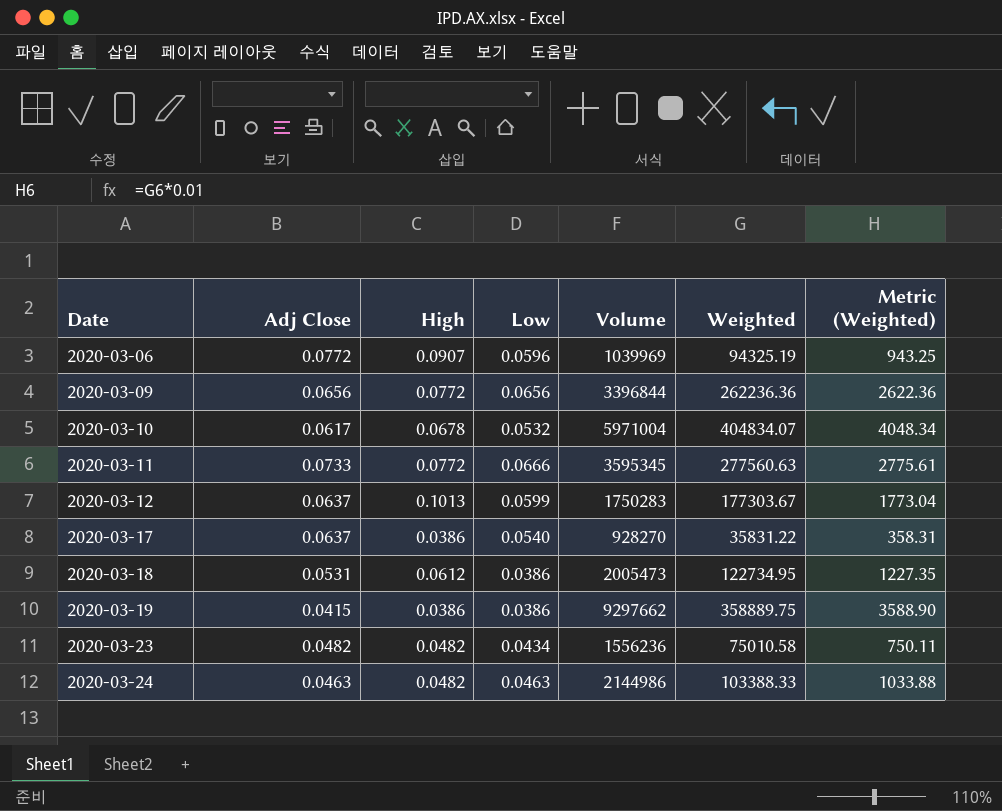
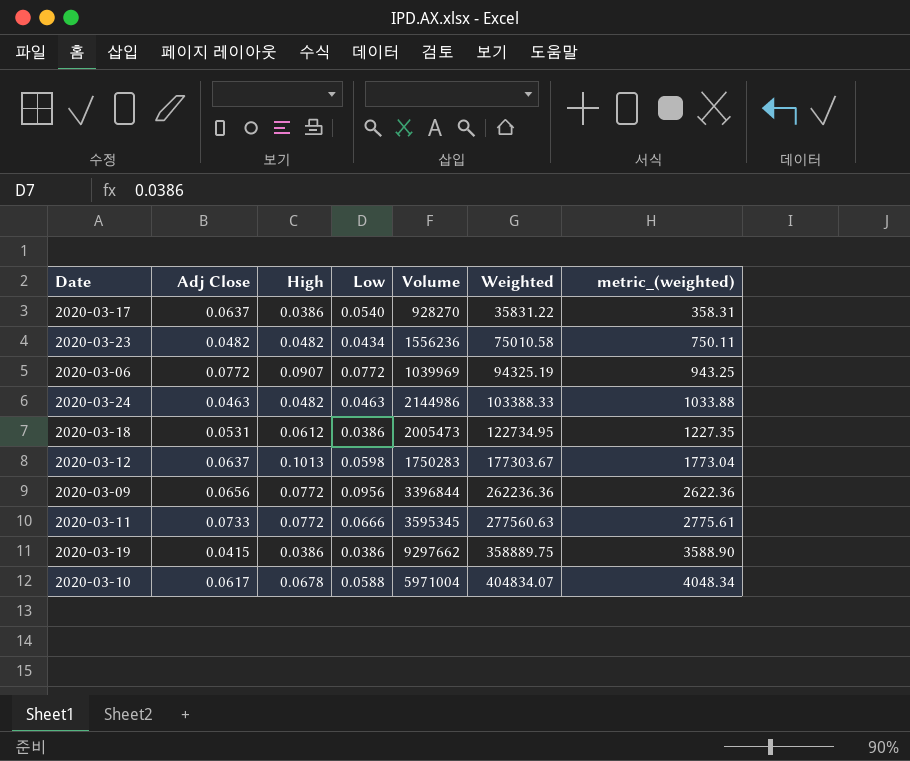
row order: Date ascending -> Weighted ascending
column name: Metric (Weighted) -> metric_(weighted)
2020-03-06 | Low: 0.0596 -> 0.0772
2020-03-12 | Low: 0.0599 -> 0.0598
2020-03-09 | Low: 0.0656 -> 0.0956
2020-03-10 | Low: 0.0532 -> 0.0588

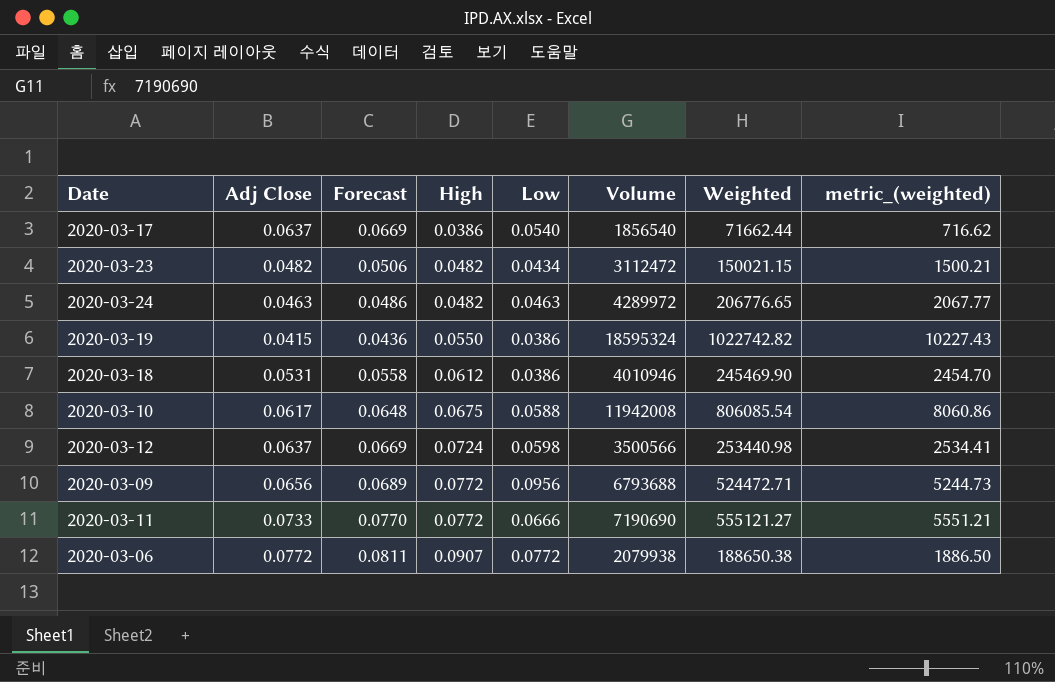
row order: Weighted ascending -> High ascending
column Forecast | formula: none -> [Adj Close] * 1.05
2020-03-17 | Volume: 928270 -> 1856540
2020-03-17 | Weighted: 35831.22 -> 71662.44
2020-03-17 | metric_(weighted): 358.31 -> 716.62
2020-03-23 | Volume: 1556236 -> 3112472
2020-03-23 | Weighted: 75010.58 -> 150021.15
2020-03-23 | metric_(weighted): 750.11 -> 1500.21
2020-03-24 | Volume: 2144986 -> 4289972
2020-03-24 | Weighted: 103388.33 -> 206776.65
2020-03-24 | metric_(weighted): 1033.88 -> 2067.77
2020-03-19 | High: 0.0386 -> 0.0550
2020-03-19 | Volume: 9297662 -> 18595324
2020-03-19 | Weighted: 358889.75 -> 1022742.82
2020-03-19 | metric_(weighted): 3588.90 -> 10227.43
2020-03-18 | Volume: 2005473 -> 4010946
2020-03-18 | Weighted: 122734.95 -> 245469.90
2020-03-18 | metric_(weighted): 1227.35 -> 2454.70
2020-03-10 | High: 0.0678 -> 0.0675
2020-03-10 | Volume: 5971004 -> 11942008
2020-03-10 | Weighted: 404834.07 -> 806085.54
2020-03-10 | metric_(weighted): 4048.34 -> 8060.86
2020-03-12 | High: 0.1013 -> 0.0724
2020-03-12 | Volume: 1750283 -> 3500566
2020-03-12 | Weighted: 177303.67 -> 253440.98
2020-03-12 | metric_(weighted): 1773.04 -> 2534.41
2020-03-09 | Volume: 3396844 -> 6793688
2020-03-09 | Weighted: 262236.36 -> 524472.71
2020-03-09 | metric_(weighted): 2622.36 -> 5244.73
2020-03-11 | Volume: 3595345 -> 7190690
2020-03-11 | Weighted: 277560.63 -> 555121.27
2020-03-11 | metric_(weighted): 2775.61 -> 5551.21
2020-03-06 | Volume: 1039969 -> 2079938
2020-03-06 | Weighted: 94325.19 -> 188650.38
2020-03-06 | metric_(weighted): 943.25 -> 1886.50

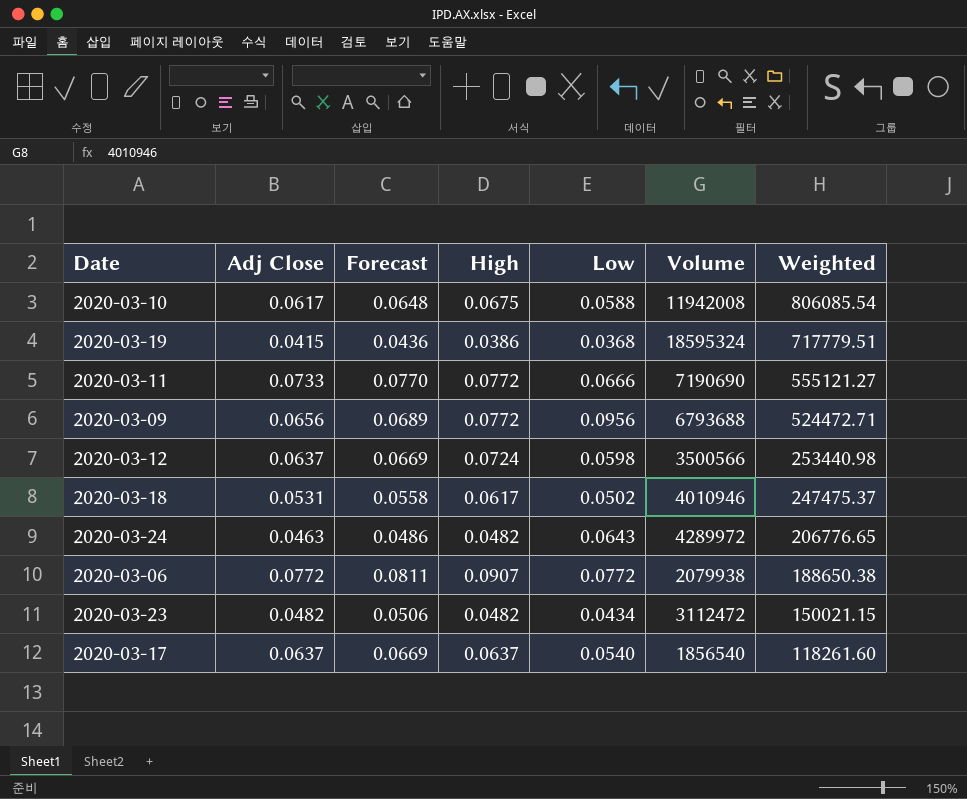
row order: High ascending -> Weighted descending
column metric_(weighted) | formula: [Weighted] * 0.01 -> none
2020-03-19 | High: 0.0550 -> 0.0386
2020-03-19 | Low: 0.0386 -> 0.0368
2020-03-19 | Weighted: 1022742.82 -> 717779.51
2020-03-18 | High: 0.0612 -> 0.0617
2020-03-18 | Low: 0.0386 -> 0.0502
2020-03-18 | Weighted: 245469.90 -> 247475.37
2020-03-24 | Low: 0.0463 -> 0.0643
2020-03-17 | High: 0.0386 -> 0.0637
2020-03-17 | Weighted: 71662.44 -> 118261.60

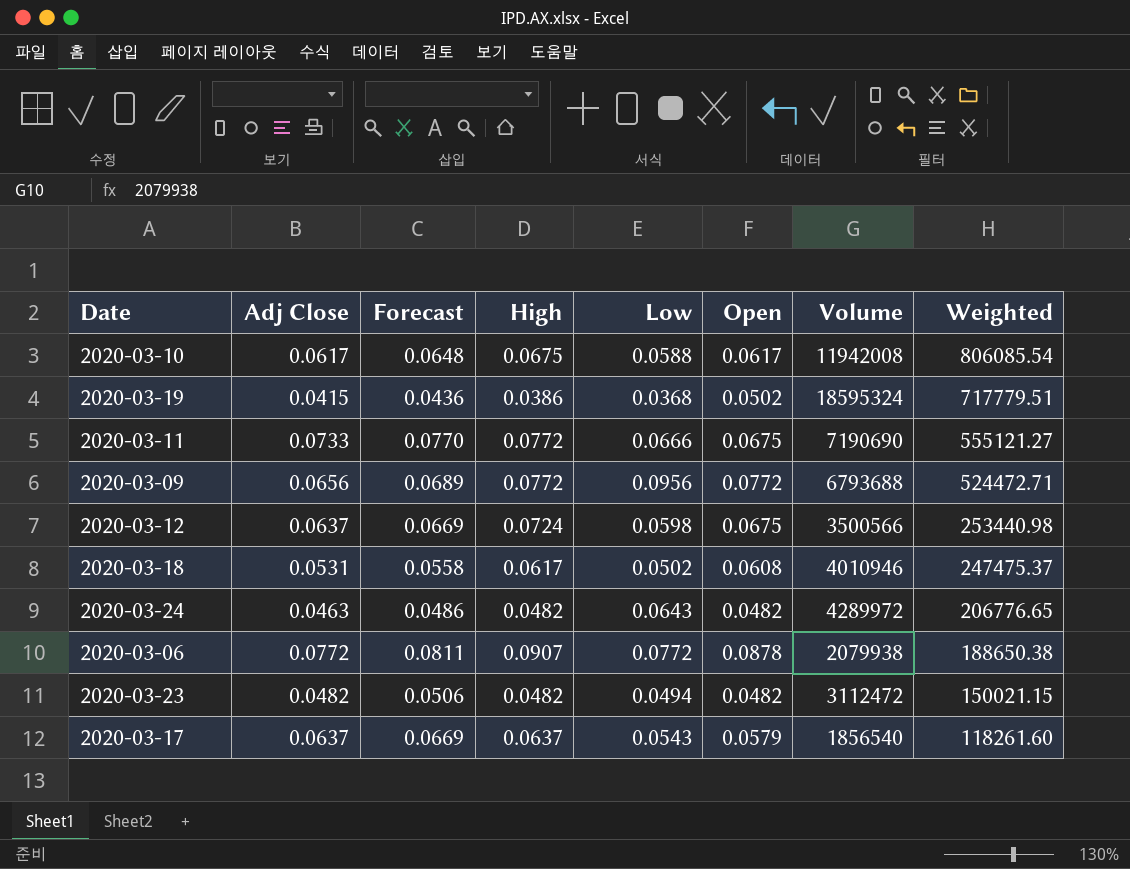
column Open | position: none -> 6
2020-03-23 | Low: 0.0434 -> 0.0494
2020-03-17 | Low: 0.0540 -> 0.0543

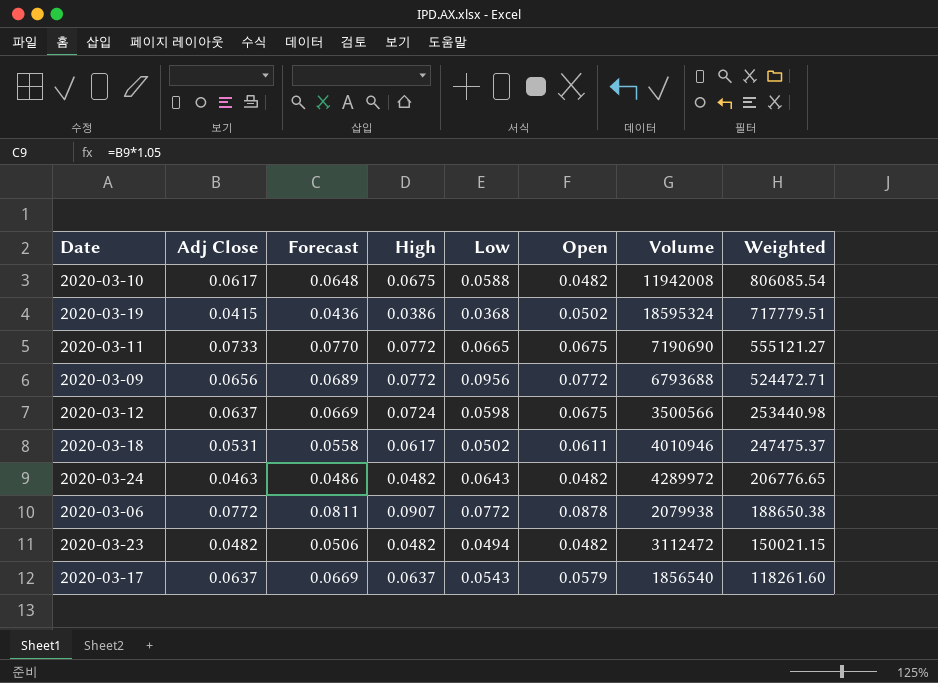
2020-03-10 | Open: 0.0617 -> 0.0482
2020-03-11 | Low: 0.0666 -> 0.0665
2020-03-18 | Open: 0.0608 -> 0.0611

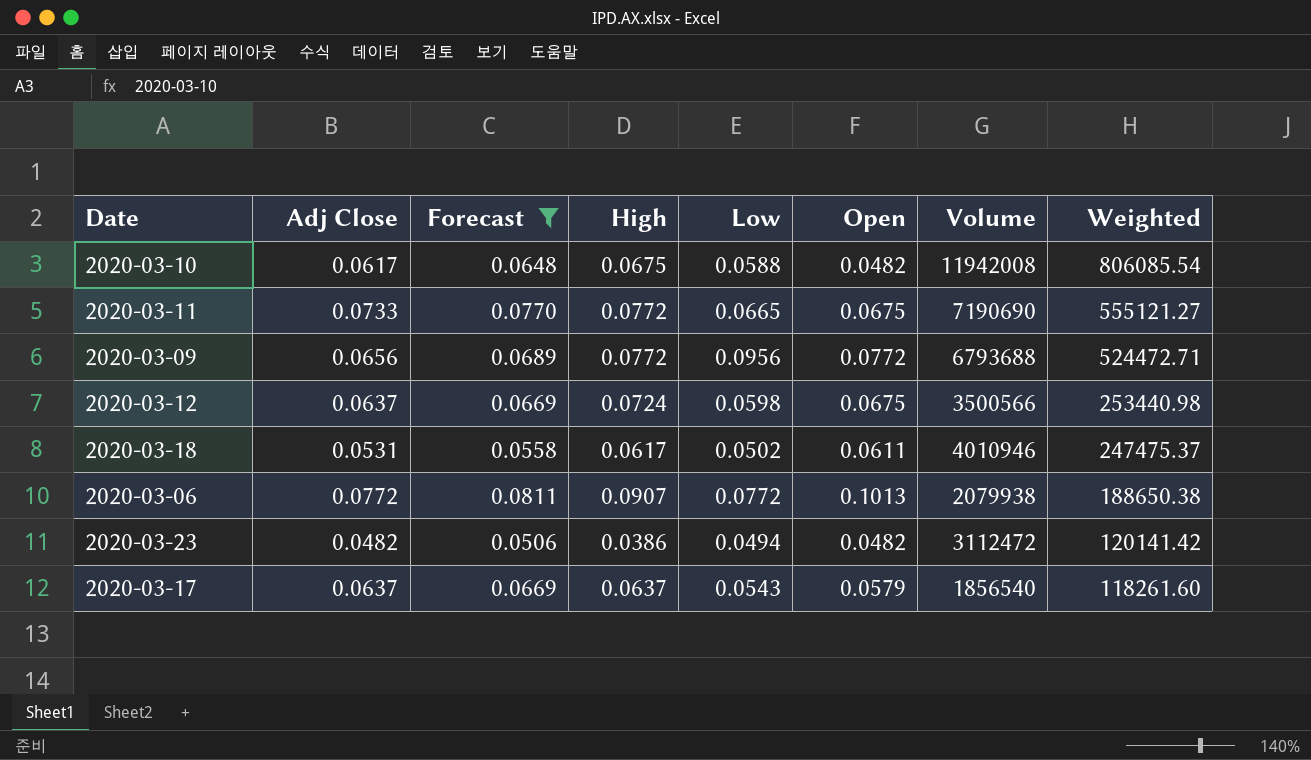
filter: none -> Forecast >= 0.0506
2020-03-06 | Open: 0.0878 -> 0.1013
2020-03-23 | High: 0.0482 -> 0.0386
2020-03-23 | Weighted: 150021.15 -> 120141.42

